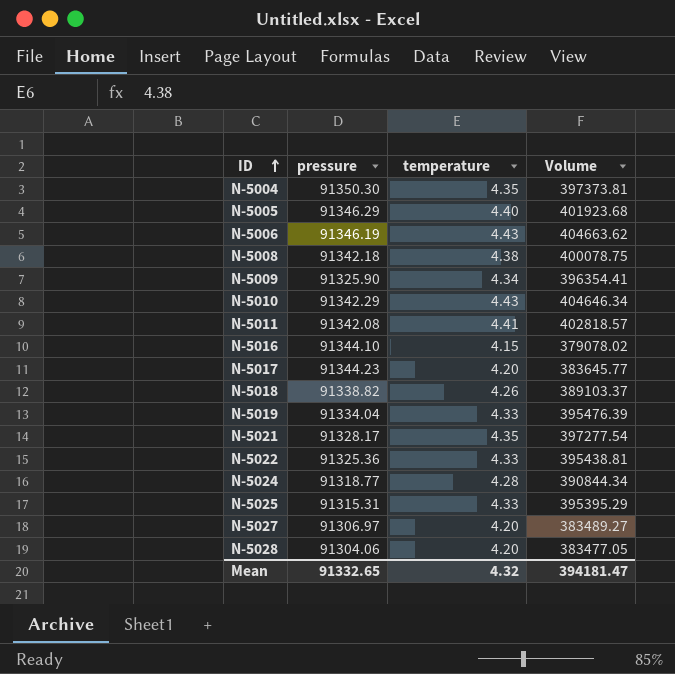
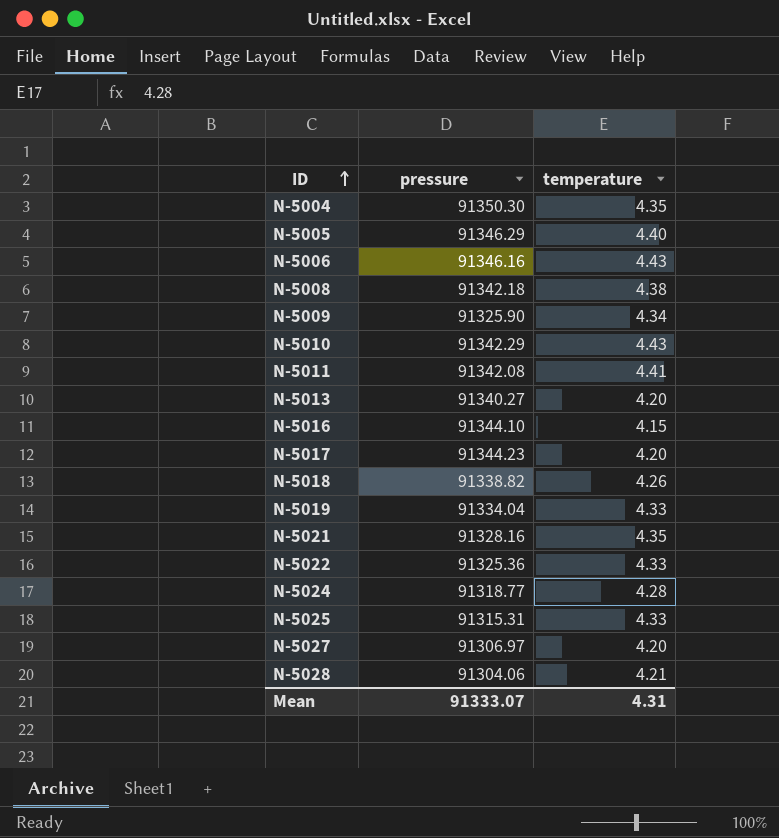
column Volume | formula: [pressure] * [temperature] -> none
N-5006 | pressure: 91346.19 -> 91346.16
row N-5013: none -> 91340.27 | 4.20
N-5021 | pressure: 91328.17 -> 91328.16
N-5028 | temperature: 4.20 -> 4.21
Mean | pressure: 91332.65 -> 91333.07
Mean | temperature: 4.32 -> 4.31

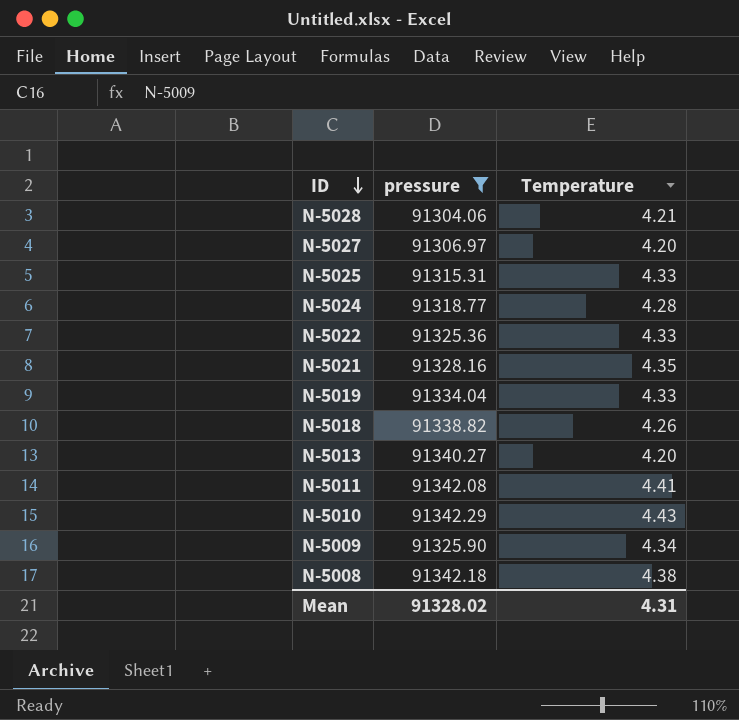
filter: none -> pressure <= 91342.29
row order: ID ascending -> ID descending
column name: temperature -> Temperature
Mean | pressure: 91333.07 -> 91328.02

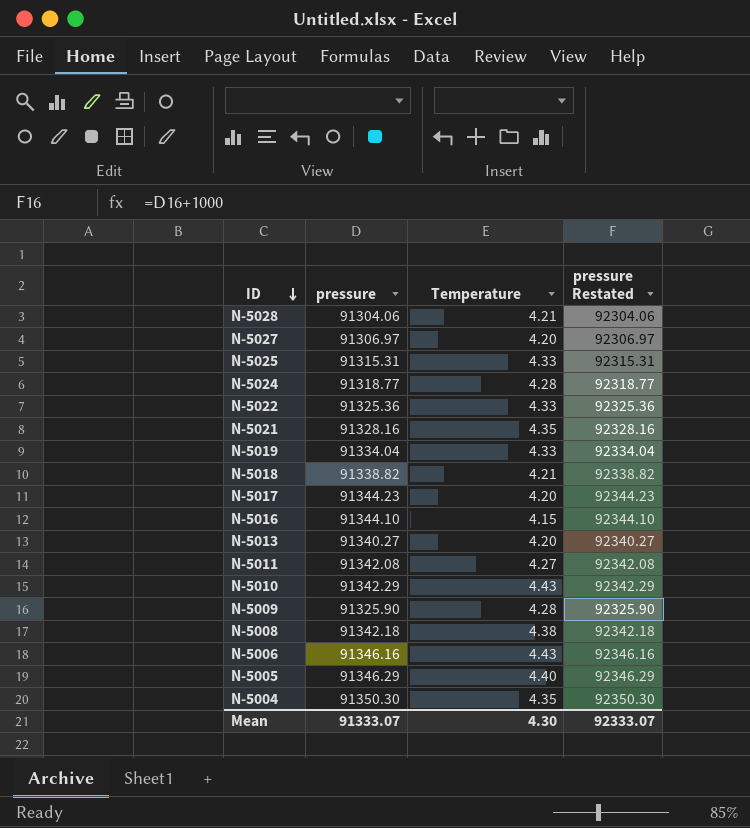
filter: pressure <= 91342.29 -> none
column pressure Restated | formula: none -> [pressure] + 1000
N-5018 | Temperature: 4.26 -> 4.21
N-5011 | Temperature: 4.41 -> 4.27
N-5009 | Temperature: 4.34 -> 4.28
Mean | pressure: 91328.02 -> 91333.07
Mean | Temperature: 4.31 -> 4.30

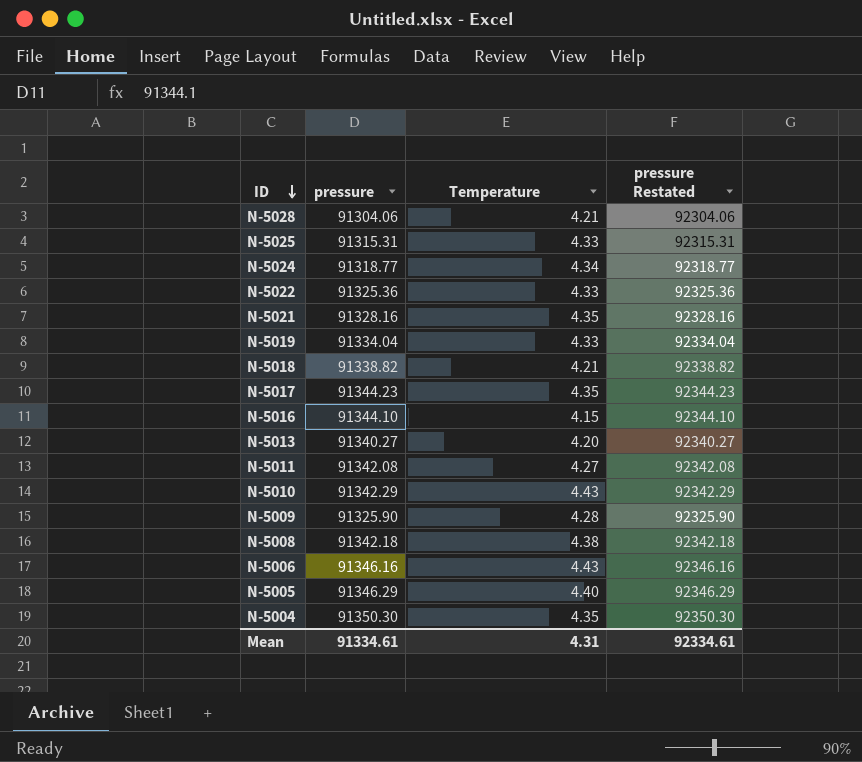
row N-5027: 91306.97 | 4.20 | 92306.97 -> none
N-5024 | Temperature: 4.28 -> 4.34
N-5017 | Temperature: 4.20 -> 4.35
Mean | pressure: 91333.07 -> 91334.61
Mean | Temperature: 4.30 -> 4.31
Mean | pressure Restated: 92333.07 -> 92334.61

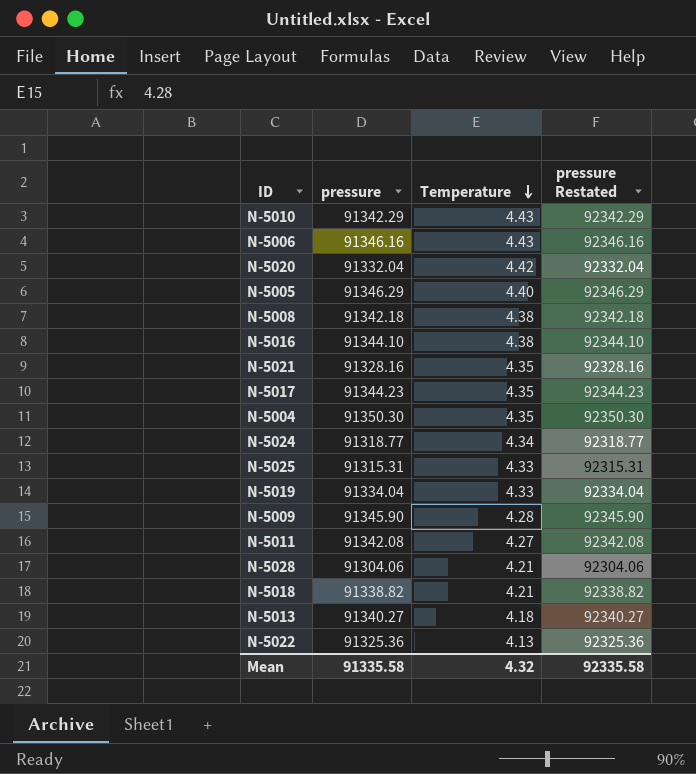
row order: ID descending -> Temperature descending
row N-5020: none -> 91332.04 | 4.42 | 92332.04
N-5016 | Temperature: 4.15 -> 4.38
N-5009 | pressure: 91325.90 -> 91345.90
N-5009 | pressure Restated: 92325.90 -> 92345.90
N-5013 | Temperature: 4.20 -> 4.18
N-5022 | Temperature: 4.33 -> 4.13
Mean | pressure: 91334.61 -> 91335.58
Mean | Temperature: 4.31 -> 4.32
Mean | pressure Restated: 92334.61 -> 92335.58

